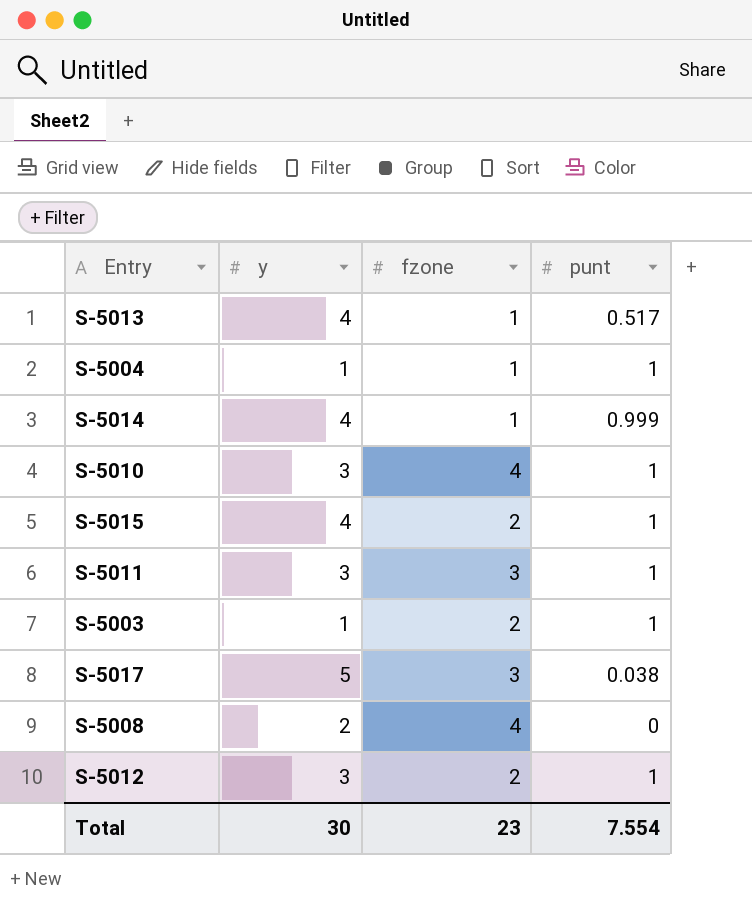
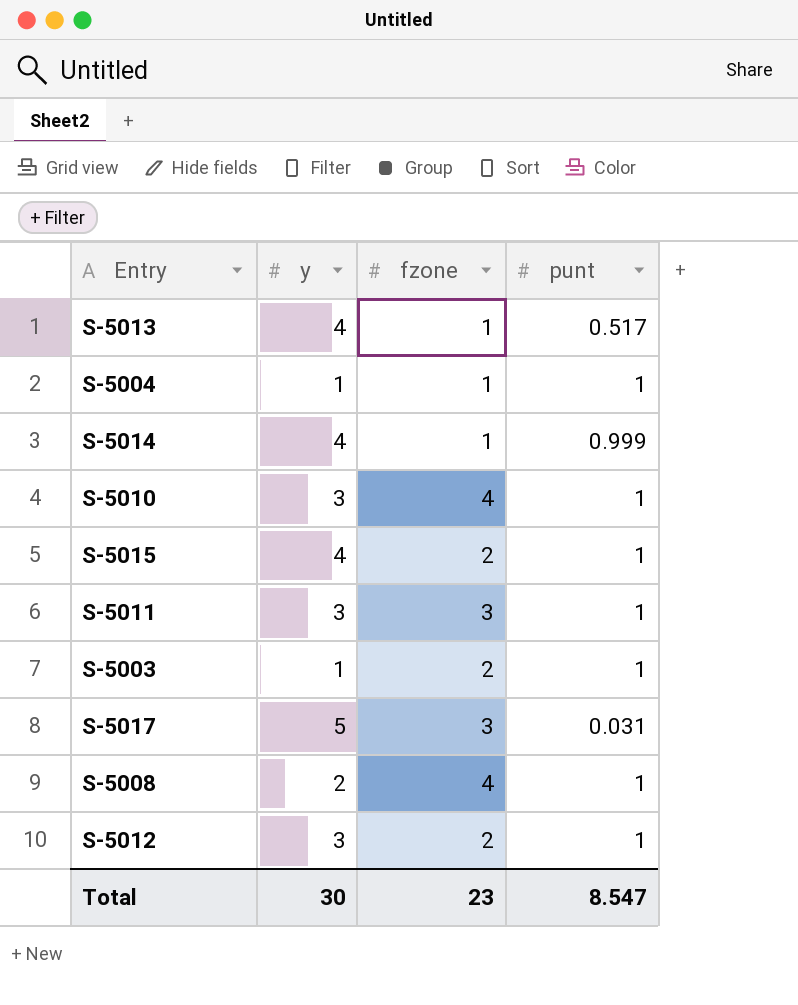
S-5017 | punt: 0.038 -> 0.031
S-5008 | punt: 0 -> 1
Total | punt: 7.554 -> 8.547

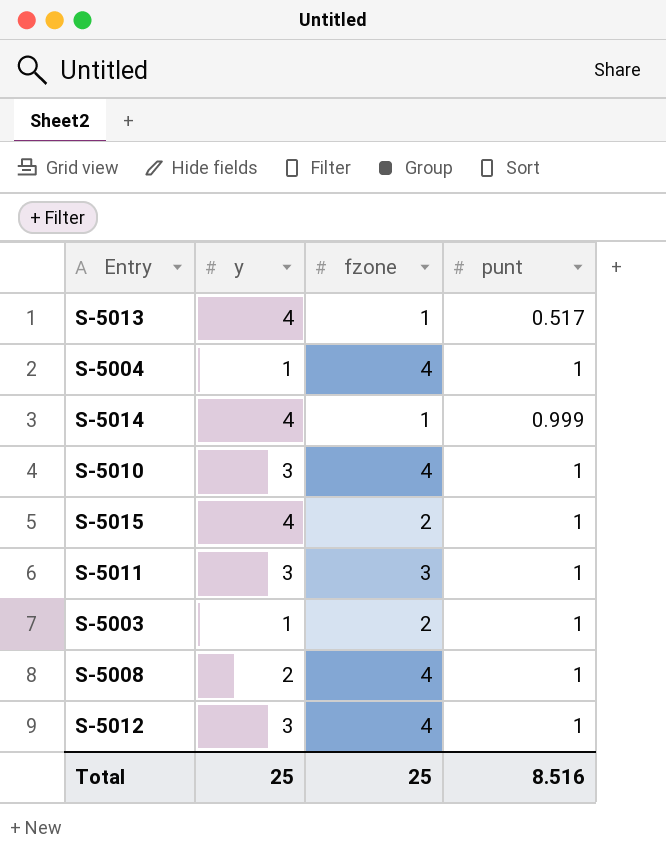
row S-5017: 5 | 3 | 0.031 -> none
S-5004 | fzone: 1 -> 4
S-5012 | fzone: 2 -> 4
Total | y: 30 -> 25
Total | fzone: 23 -> 25
Total | punt: 8.547 -> 8.516

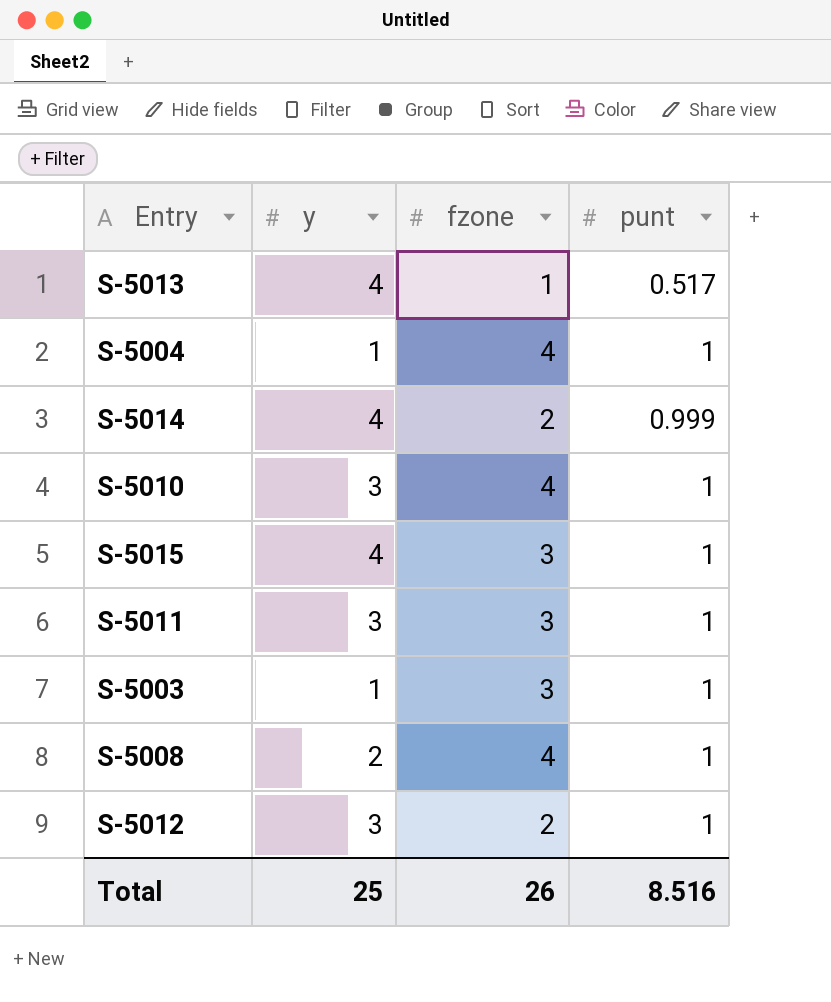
S-5014 | fzone: 1 -> 2
S-5015 | fzone: 2 -> 3
S-5003 | fzone: 2 -> 3
S-5012 | fzone: 4 -> 2
Total | fzone: 25 -> 26

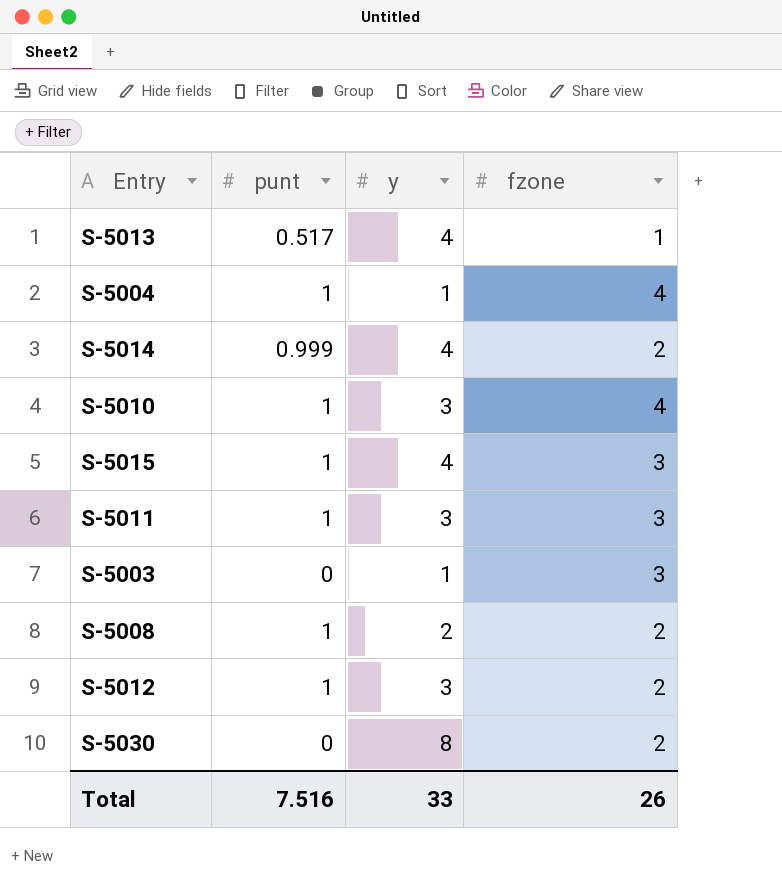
column punt | position: 4 -> 2
S-5003 | punt: 1 -> 0
S-5008 | fzone: 4 -> 2
row S-5030: none -> 0 | 8 | 2
Total | punt: 8.516 -> 7.516
Total | y: 25 -> 33

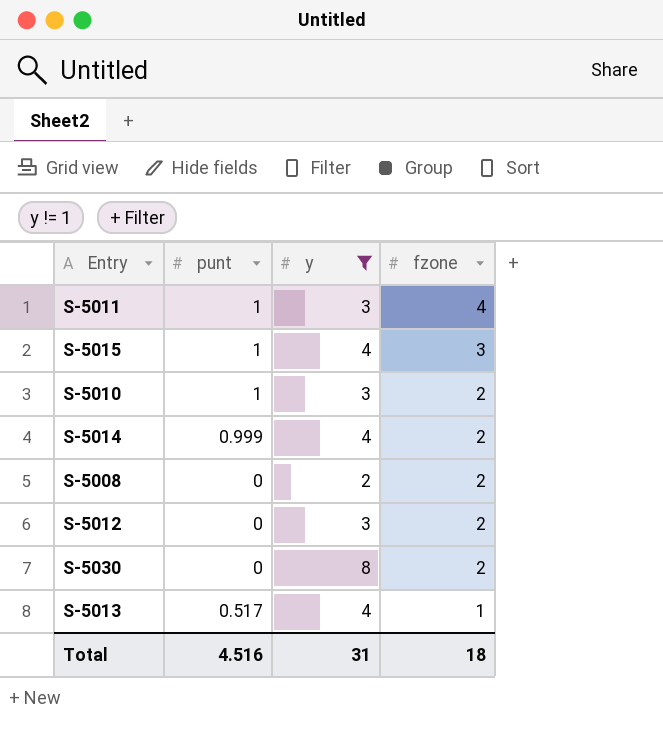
filter: none -> y != 1
row order: none -> fzone descending
S-5011 | fzone: 3 -> 4
S-5010 | fzone: 4 -> 2
S-5008 | punt: 1 -> 0
S-5012 | punt: 1 -> 0
Total | punt: 7.516 -> 4.516
Total | y: 33 -> 31
Total | fzone: 26 -> 18

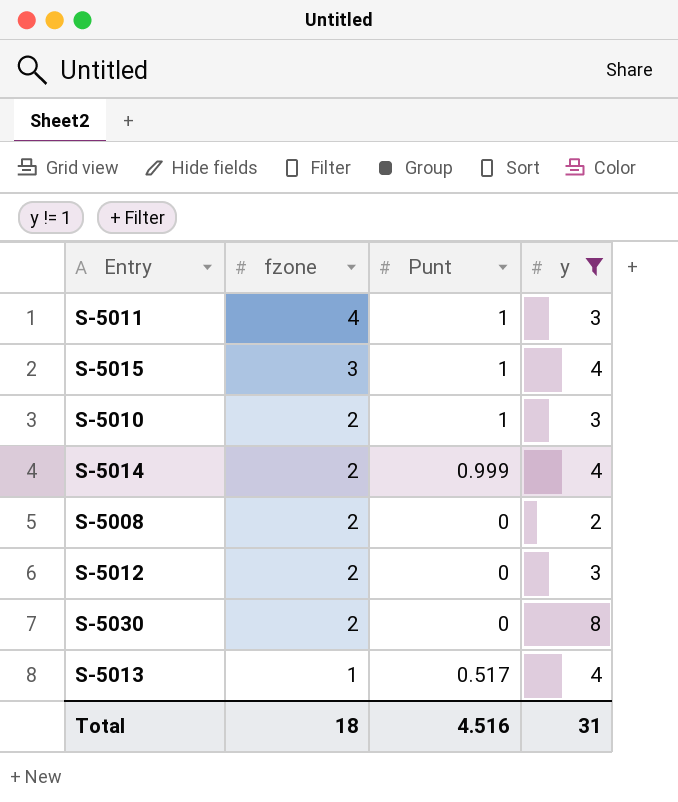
column fzone | position: 4 -> 2
column name: punt -> Punt

